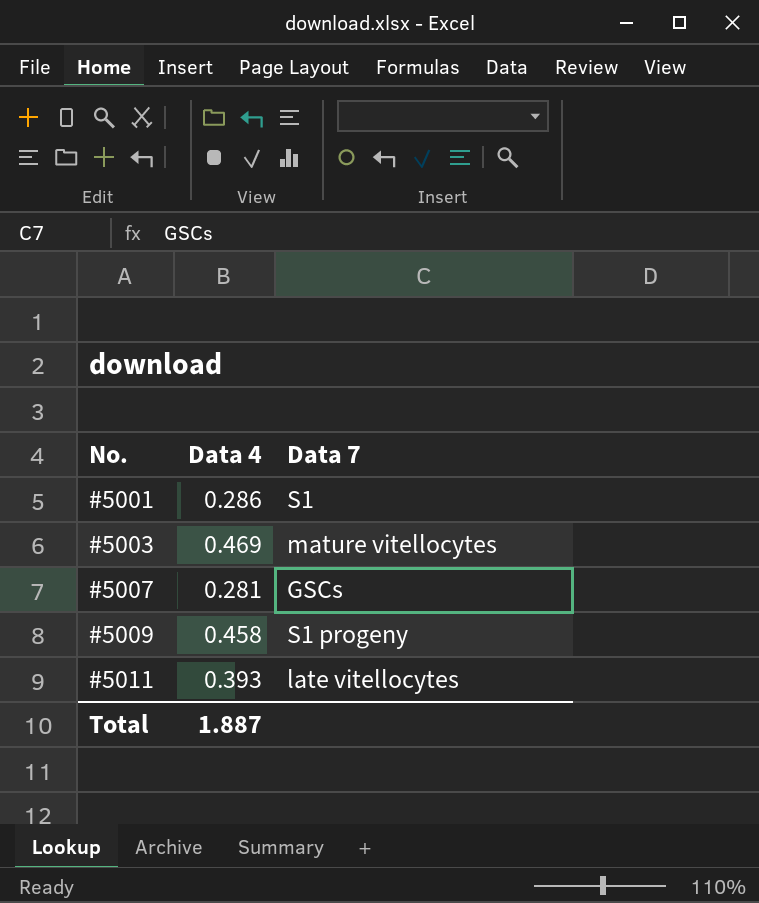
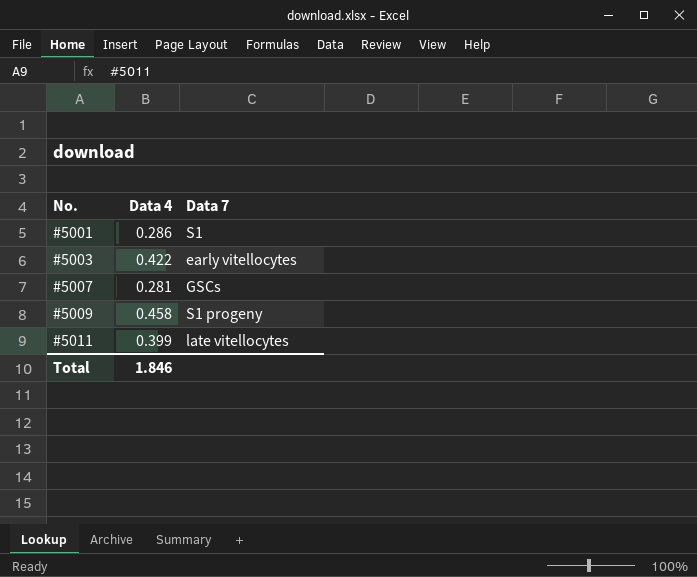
#5003 | Data 4: 0.469 -> 0.422
#5003 | Data 7: mature vitellocytes -> early vitellocytes
#5011 | Data 4: 0.393 -> 0.399
Total | Data 4: 1.887 -> 1.846

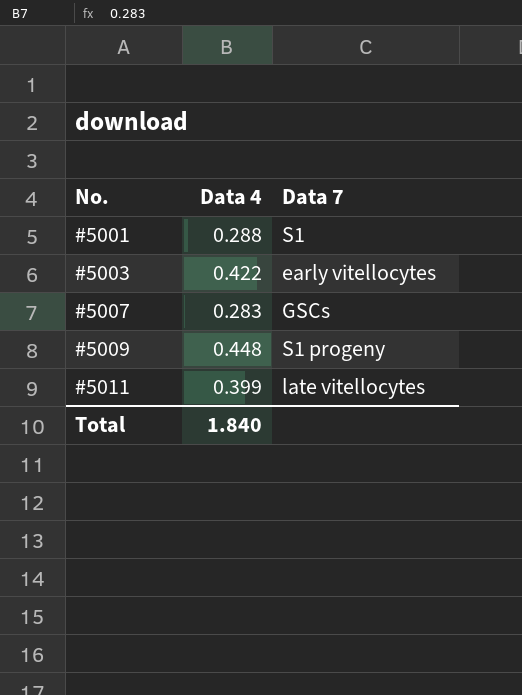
#5001 | Data 4: 0.286 -> 0.288
#5007 | Data 4: 0.281 -> 0.283
#5009 | Data 4: 0.458 -> 0.448
Total | Data 4: 1.846 -> 1.840

